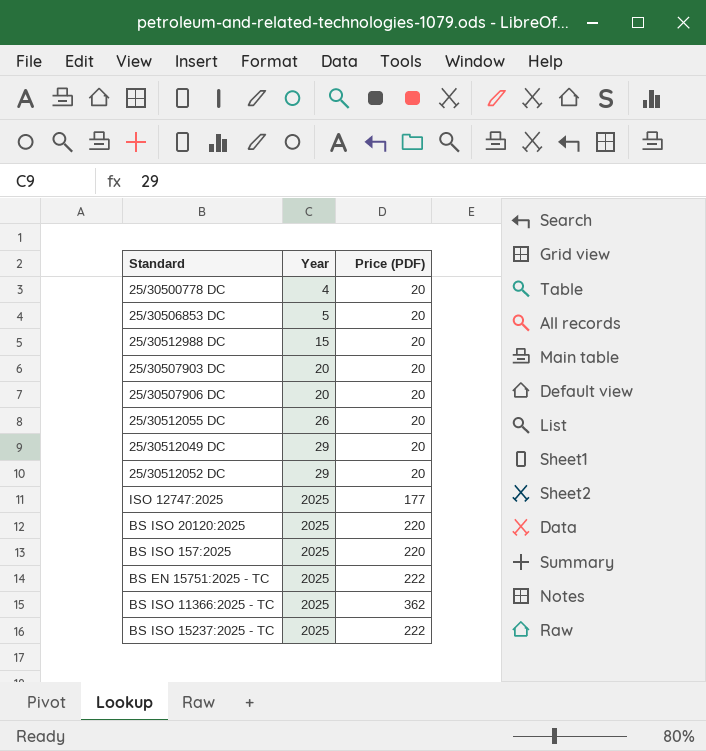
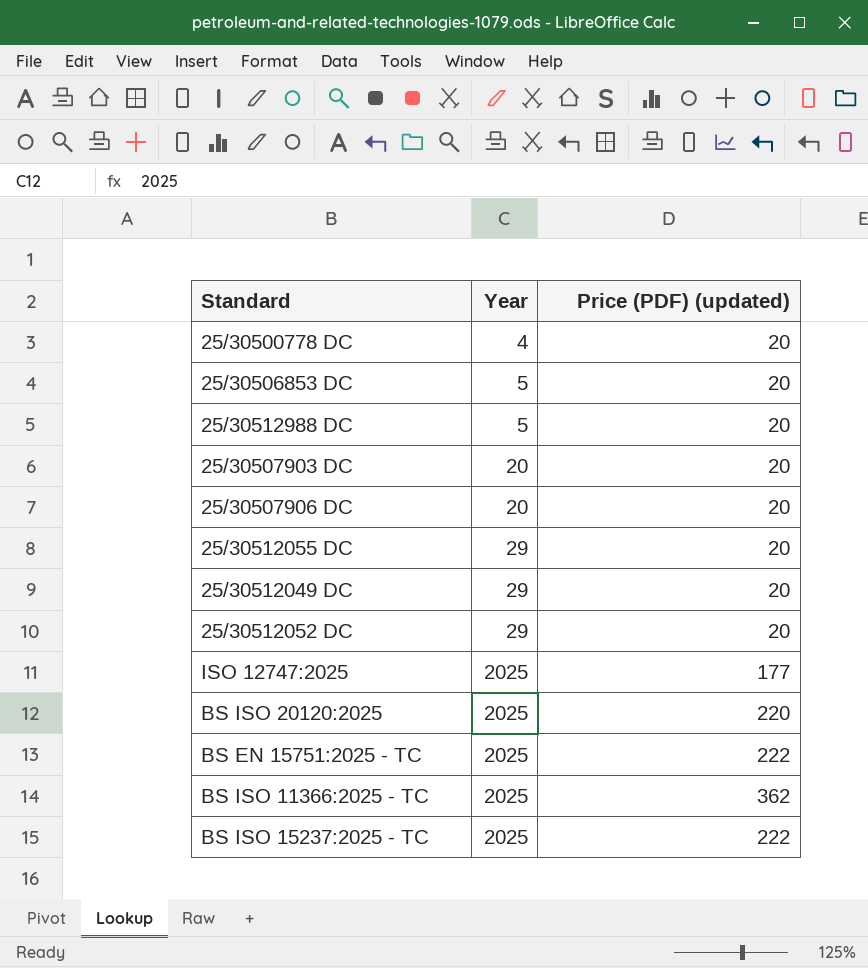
column name: Price (PDF) -> Price (PDF) (updated)
row BS ISO 157:2025: 2025 | 220 -> none
25/30512988 DC | Year: 15 -> 5
25/30512055 DC | Year: 26 -> 29

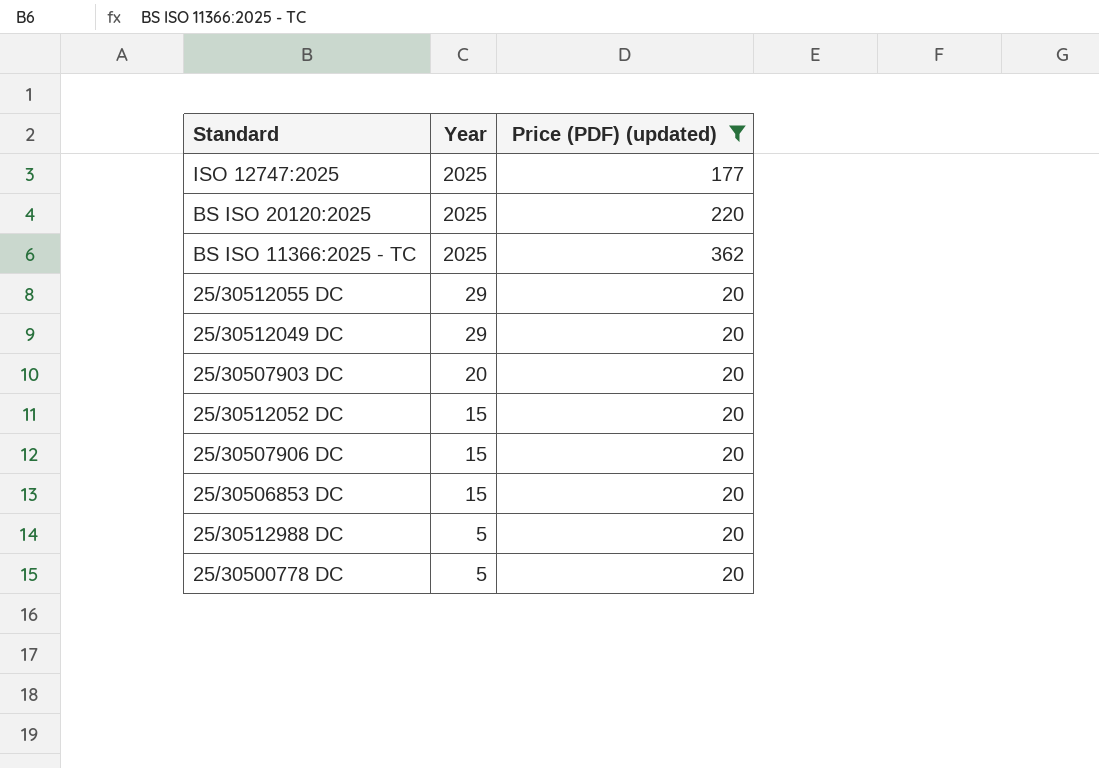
filter: none -> Price (PDF) (updated) != 222
row order: Year ascending -> Year descending
25/30512052 DC | Year: 29 -> 15
25/30507906 DC | Year: 20 -> 15
25/30506853 DC | Year: 5 -> 15
25/30500778 DC | Year: 4 -> 5

